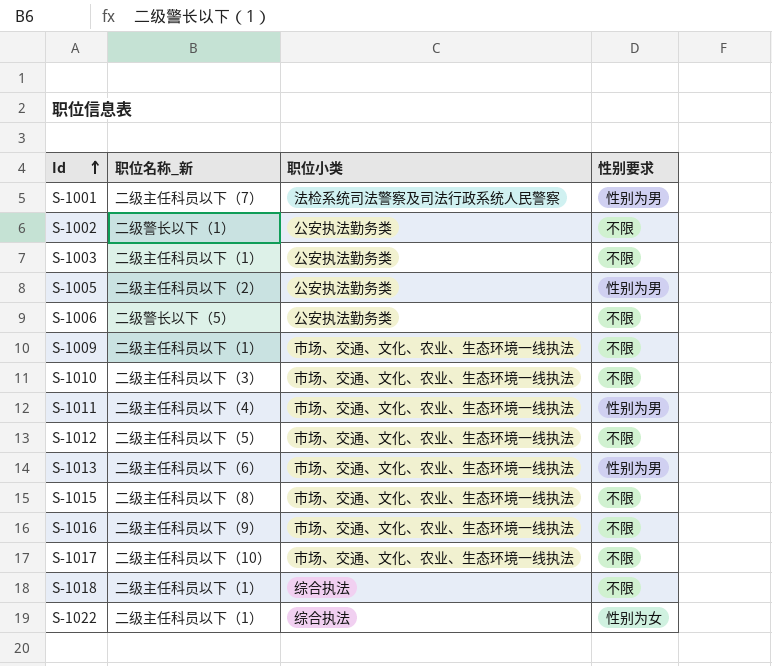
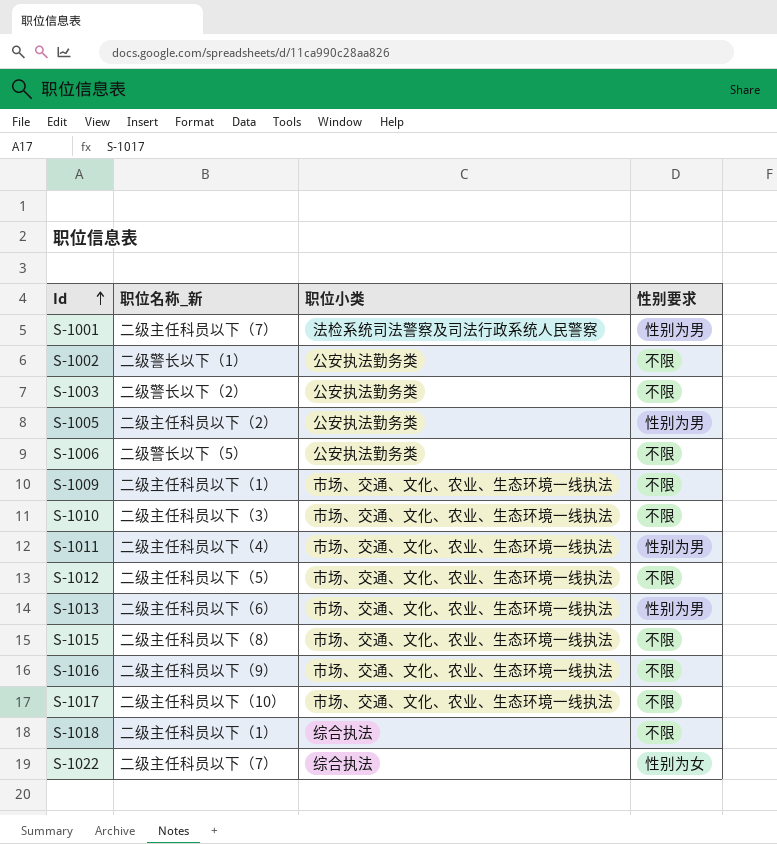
S-1003 | 职位名称_新: 二级主任科员以下（1） -> 二级警长以下（2）
S-1022 | 职位名称_新: 二级主任科员以下（1） -> 二级主任科员以下（7）

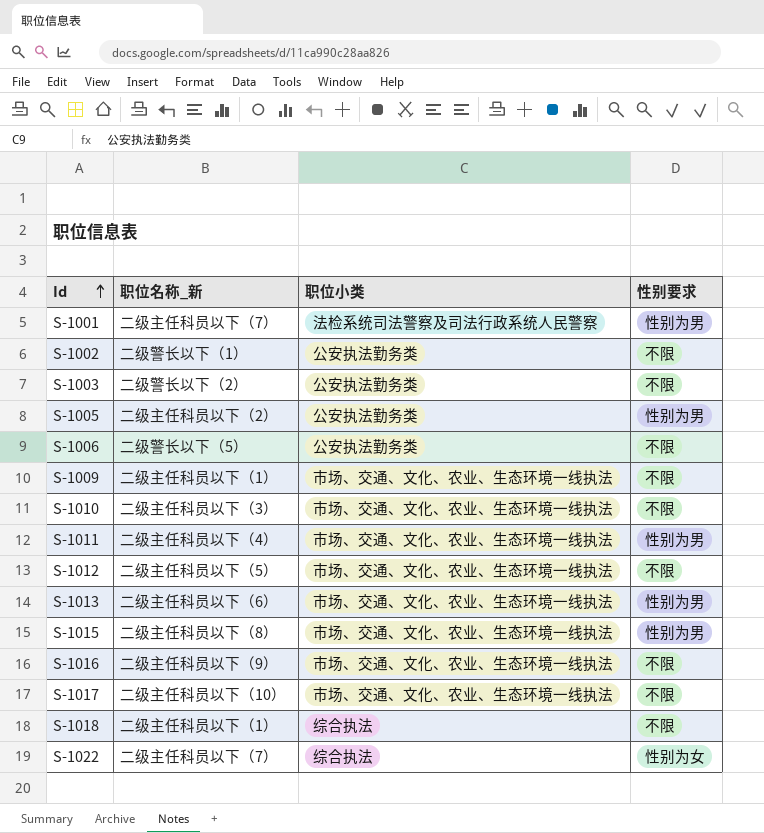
S-1015 | 性别要求: 不限 -> 性别为男

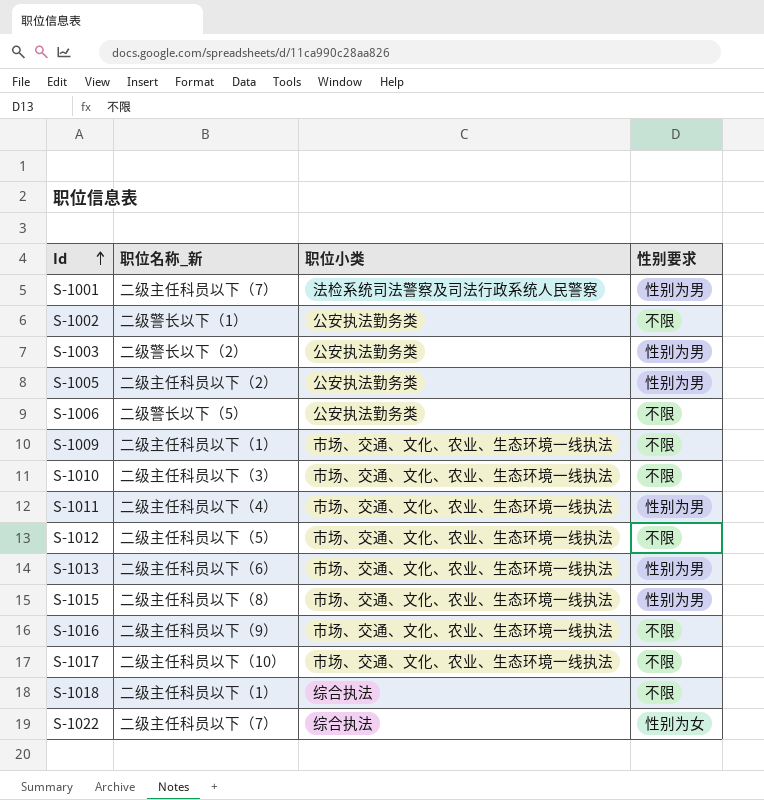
S-1003 | 性别要求: 不限 -> 性别为男

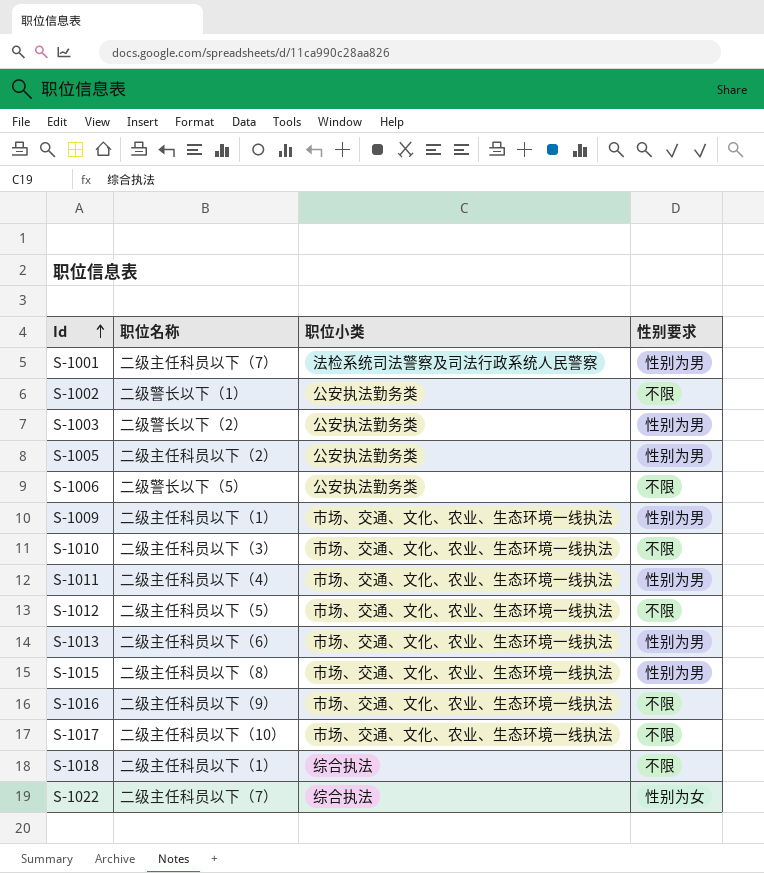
column name: 职位名称_新 -> 职位名称
S-1009 | 性别要求: 不限 -> 性别为男

